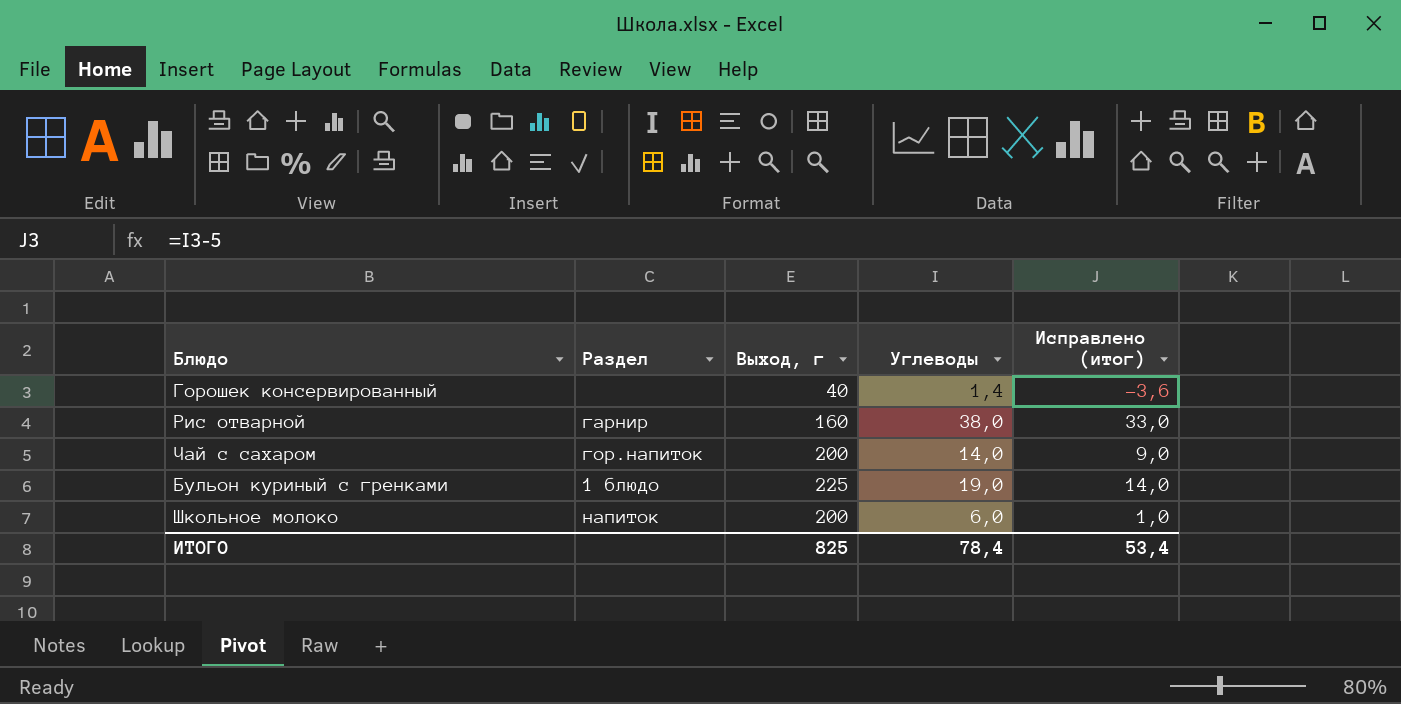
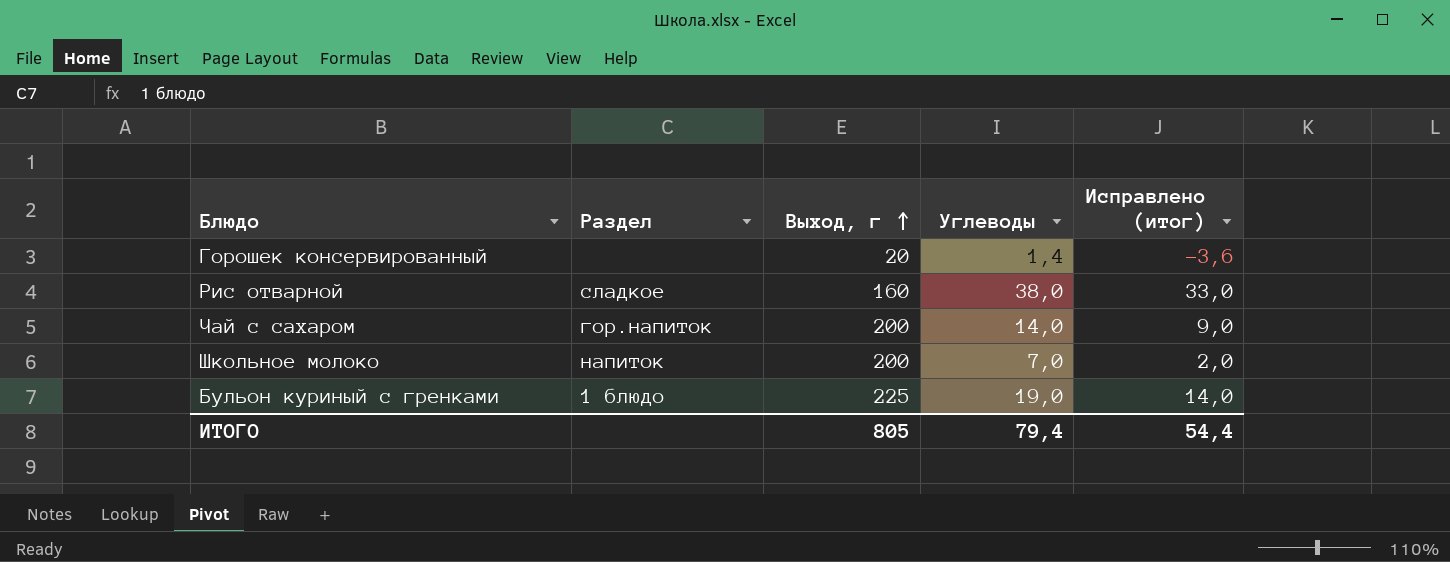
row order: none -> Выход, г ascending
Горошек консервированный | Выход, г: 40 -> 20
Рис отварной | Раздел: гарнир -> сладкое
Школьное молоко | Углеводы: 6,0 -> 7,0
Школьное молоко | Исправлено (итог): 1,0 -> 2,0
ИТОГО | Выход, г: 825 -> 805
ИТОГО | Углеводы: 78,4 -> 79,4
ИТОГО | Исправлено (итог): 53,4 -> 54,4

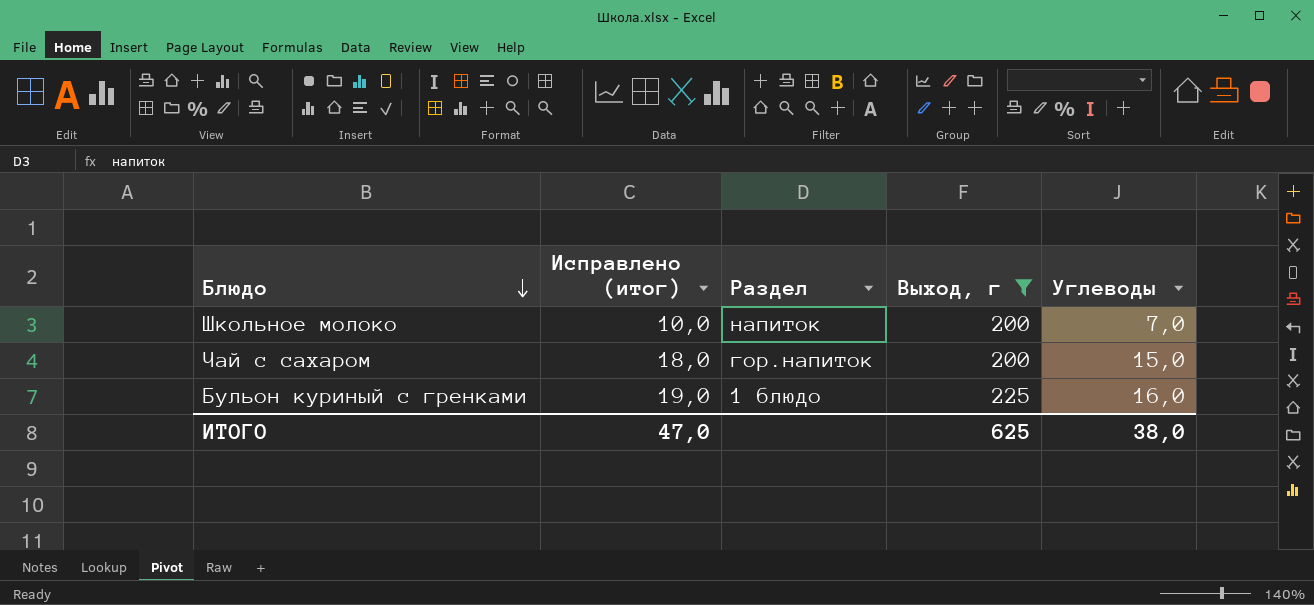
filter: none -> Выход, г >= 200
row order: Выход, г ascending -> Блюдо descending
column Исправлено (итог) | formula: [Углеводы] - 5 -> [Углеводы] + 3
column Исправлено (итог) | position: 5 -> 2
Чай с сахаром | Углеводы: 14,0 -> 15,0
Бульон куриный с гренками | Углеводы: 19,0 -> 16,0
ИТОГО | Исправлено (итог): 54,4 -> 47,0
ИТОГО | Выход, г: 805 -> 625
ИТОГО | Углеводы: 79,4 -> 38,0

